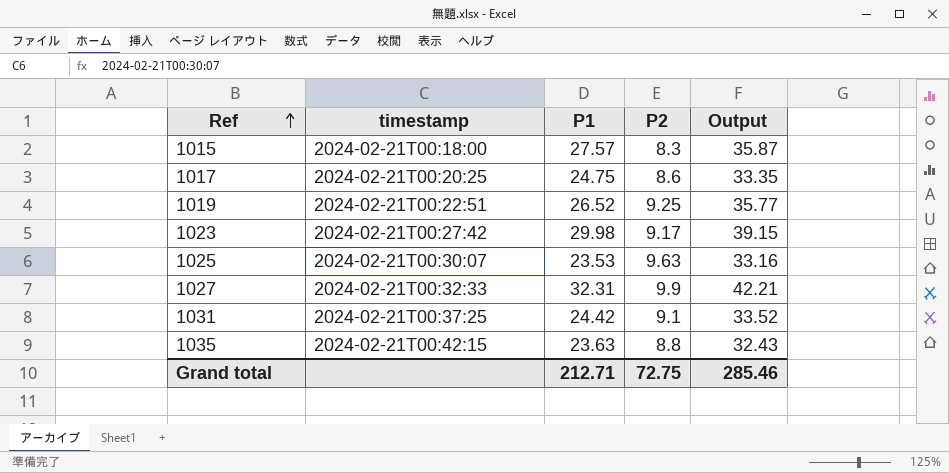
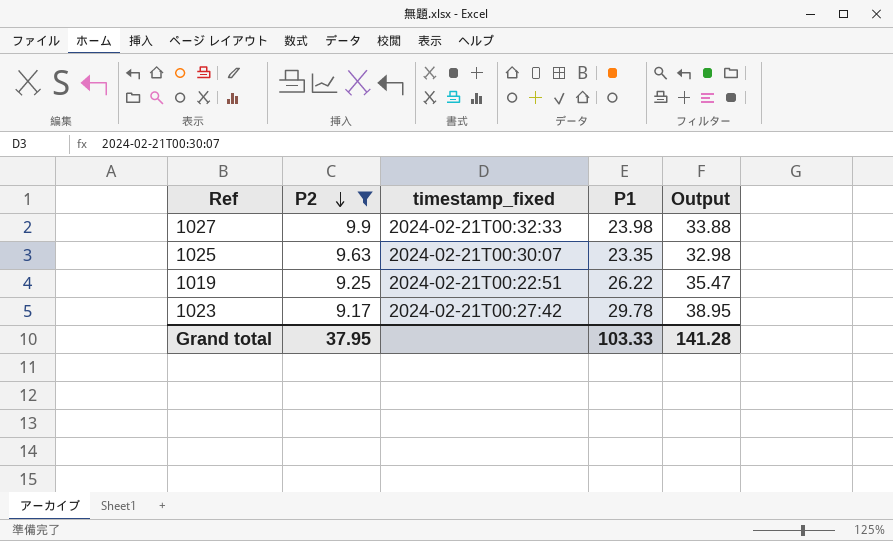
filter: none -> P2 >= 9.17
row order: Ref ascending -> P2 descending
column P2 | position: 4 -> 2
column name: timestamp -> timestamp_fixed
1027 | P1: 32.31 -> 23.98
1027 | Output: 42.21 -> 33.88
1025 | P1: 23.53 -> 23.35
1025 | Output: 33.16 -> 32.98
1019 | P1: 26.52 -> 26.22
1019 | Output: 35.77 -> 35.47
1023 | P1: 29.98 -> 29.78
1023 | Output: 39.15 -> 38.95
Grand total | P2: 72.75 -> 37.95
Grand total | P1: 212.71 -> 103.33
Grand total | Output: 285.46 -> 141.28

